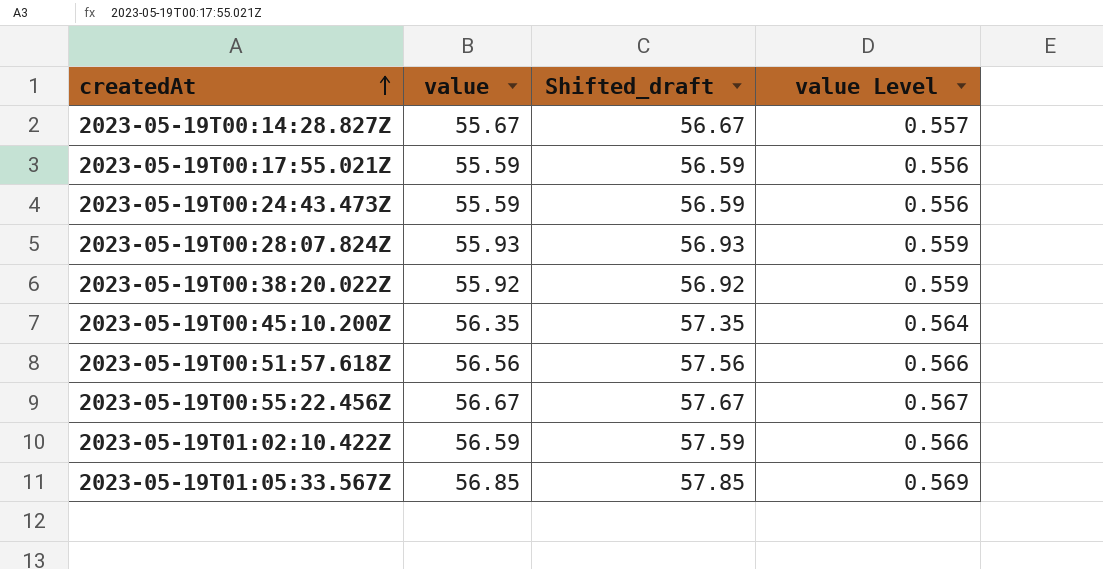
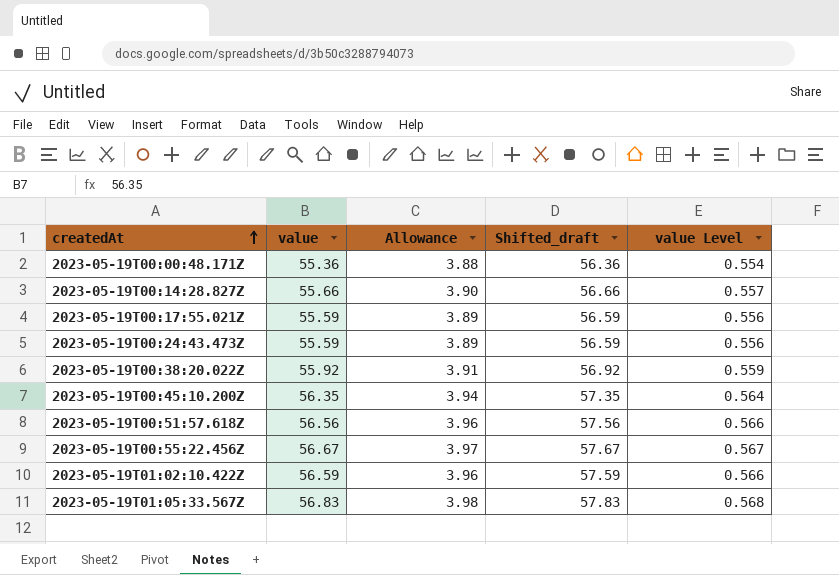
column Allowance | formula: none -> [value] * 0.07
row 2023-05-19T00:28:07.824Z: 55.93 | 56.93 | 0.559 -> none
row 2023-05-19T00:00:48.171Z: none -> 55.36 | 3.88 | 56.36 | 0.554
2023-05-19T00:14:28.827Z | value: 55.67 -> 55.66
2023-05-19T00:14:28.827Z | Shifted_draft: 56.67 -> 56.66
2023-05-19T01:05:33.567Z | value: 56.85 -> 56.83
2023-05-19T01:05:33.567Z | Shifted_draft: 57.85 -> 57.83
2023-05-19T01:05:33.567Z | value Level: 0.569 -> 0.568

